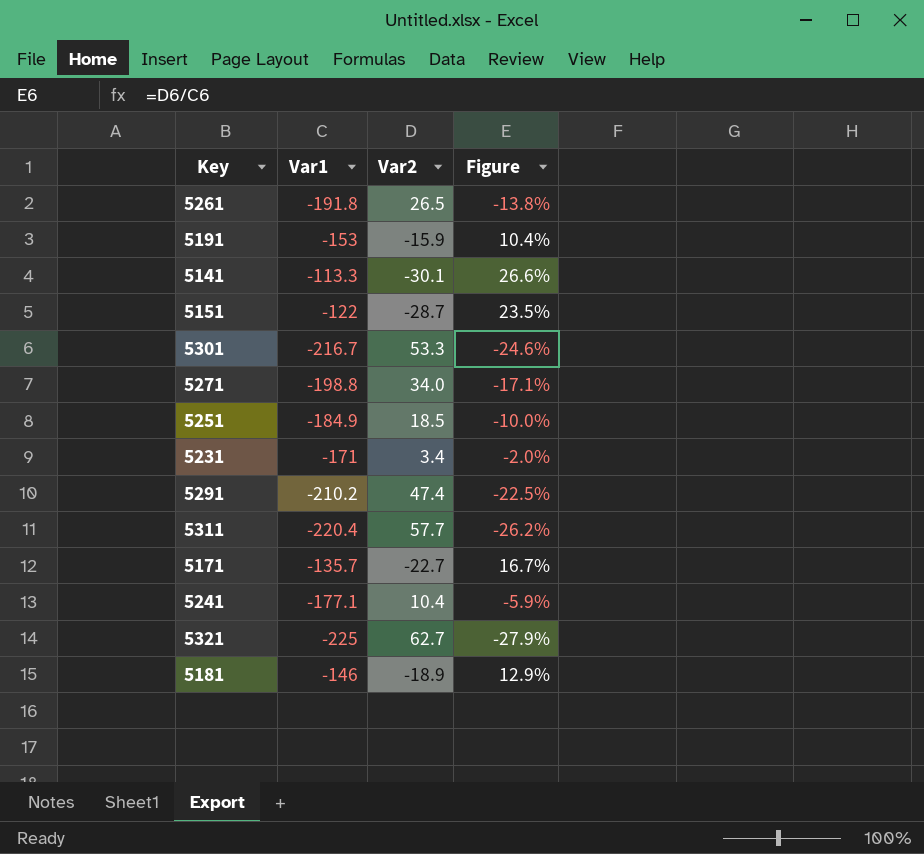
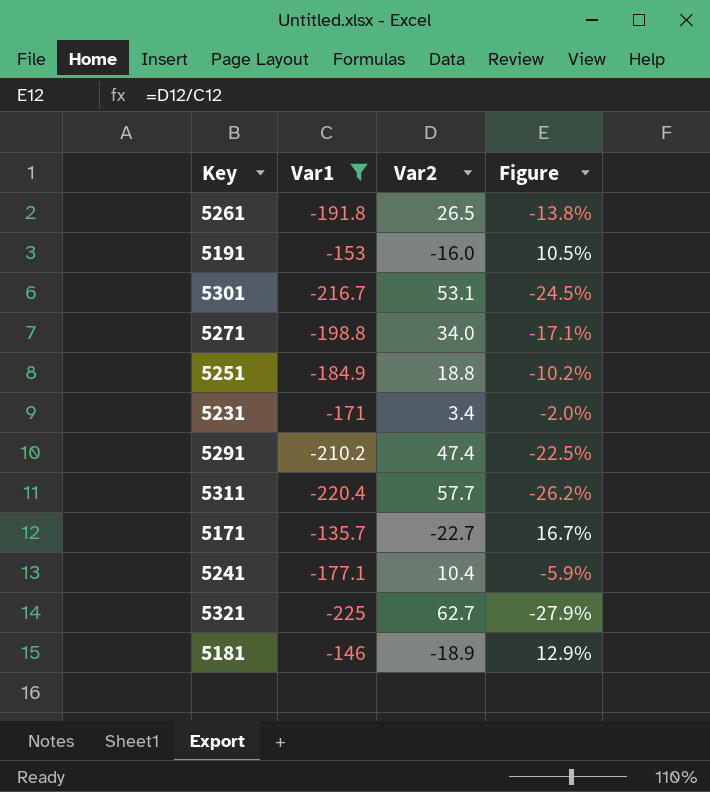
filter: none -> Var1 <= -135.7
5191 | Var2: -15.9 -> -16.0
5191 | Figure: 10.4% -> 10.5%
5301 | Var2: 53.3 -> 53.1
5301 | Figure: -24.6% -> -24.5%
5251 | Var2: 18.5 -> 18.8
5251 | Figure: -10.0% -> -10.2%

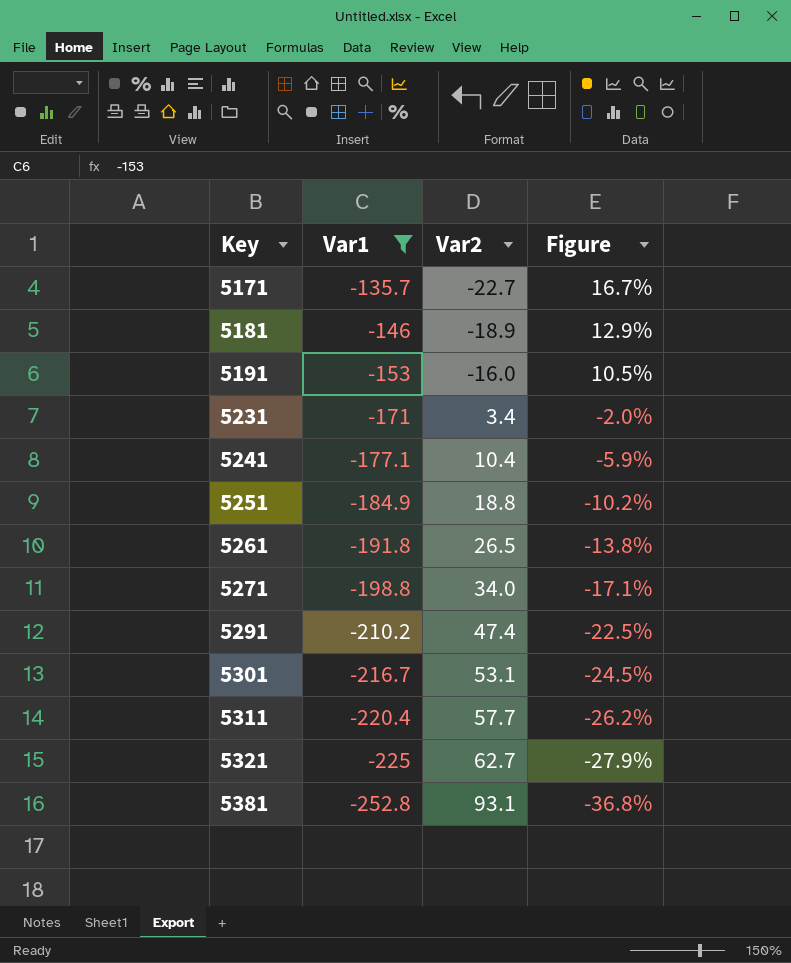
row order: none -> Key ascending
row 5381: none -> -252.8 | 93.1 | -36.8%

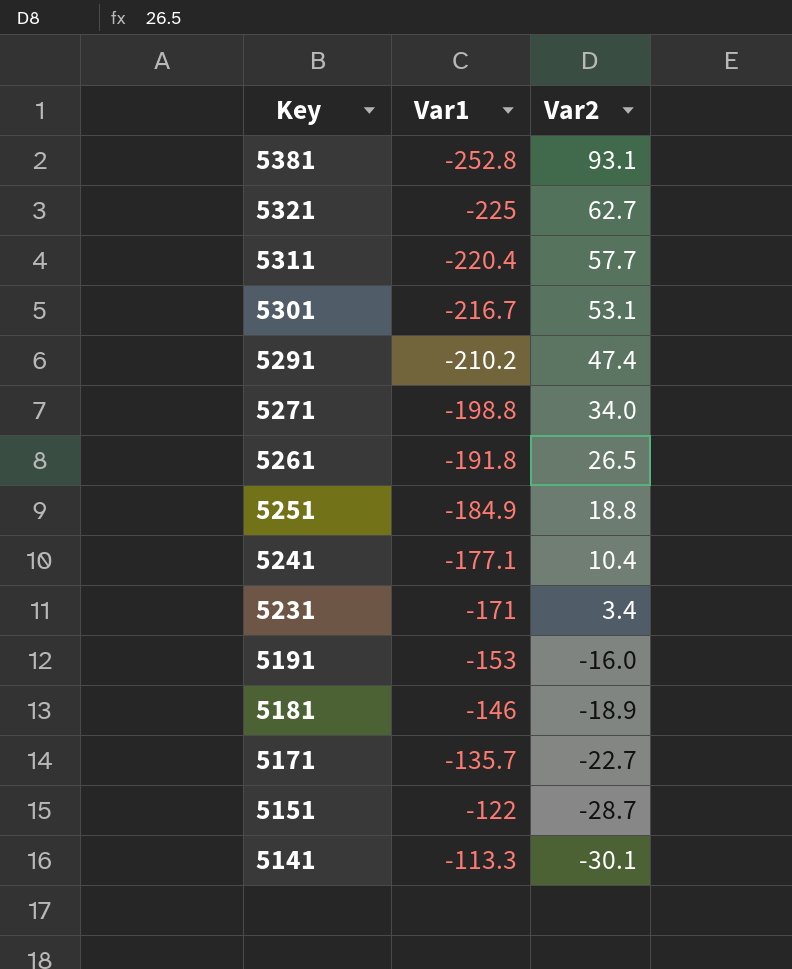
filter: Var1 <= -135.7 -> none
row order: Key ascending -> Key descending
column Figure | formula: [Var2] / [Var1] -> none

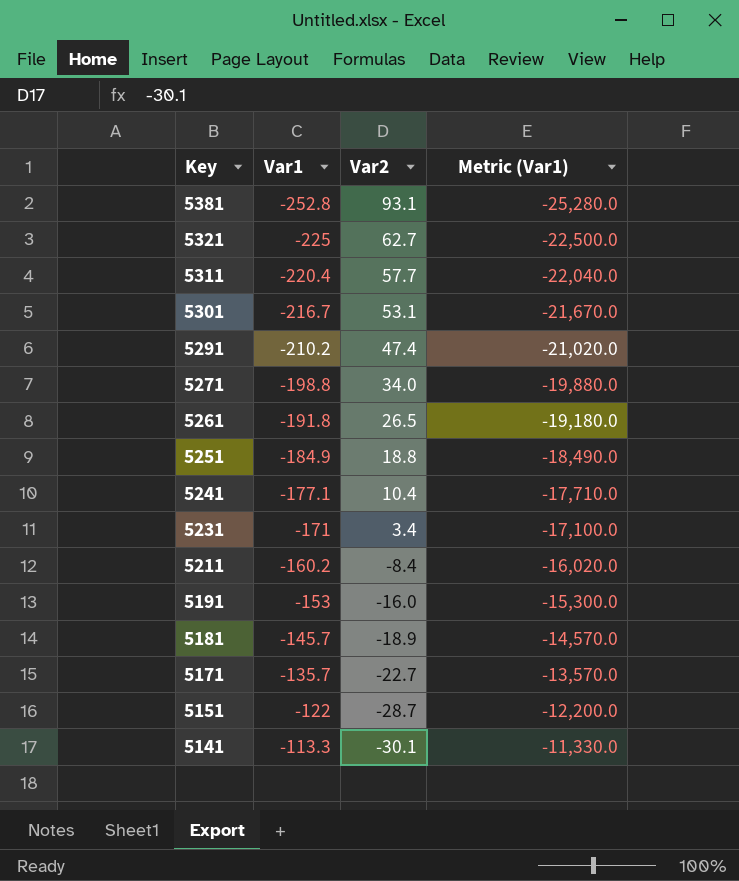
column Metric (Var1) | formula: none -> [Var1] * 100
row 5211: none -> -160.2 | -8.4 | -16,020.0
5181 | Var1: -146 -> -145.7

